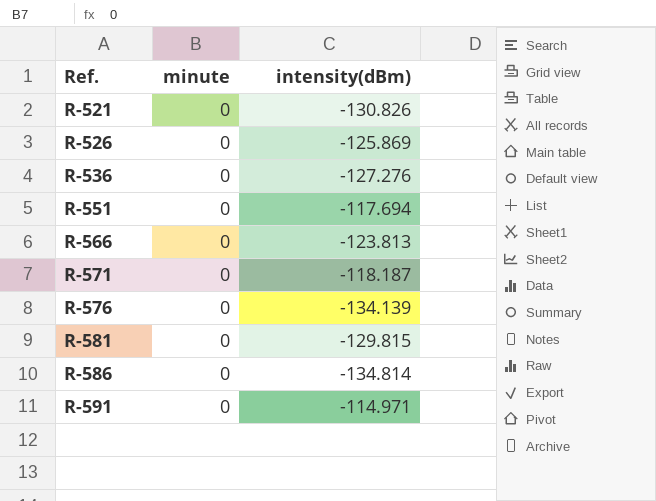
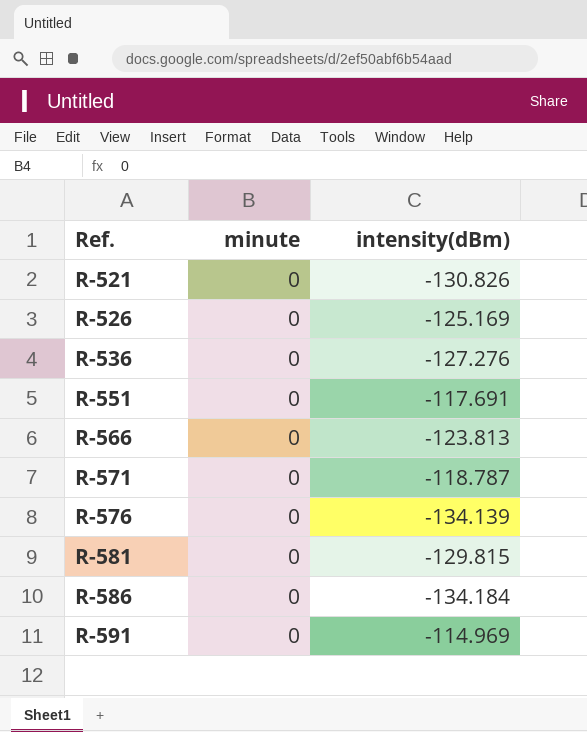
R-526 | intensity(dBm): -125.869 -> -125.169
R-551 | intensity(dBm): -117.694 -> -117.691
R-571 | intensity(dBm): -118.187 -> -118.787
R-586 | intensity(dBm): -134.814 -> -134.184
R-591 | intensity(dBm): -114.971 -> -114.969

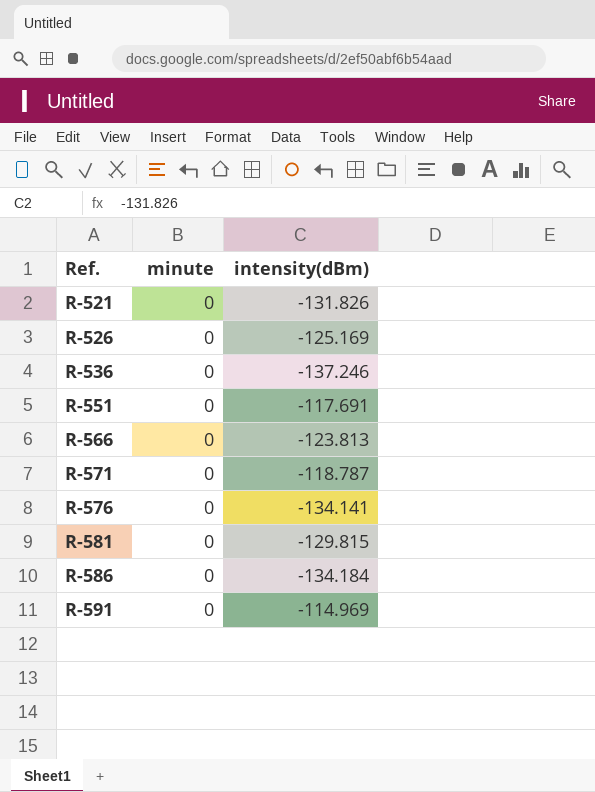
R-521 | intensity(dBm): -130.826 -> -131.826
R-536 | intensity(dBm): -127.276 -> -137.246
R-576 | intensity(dBm): -134.139 -> -134.141

